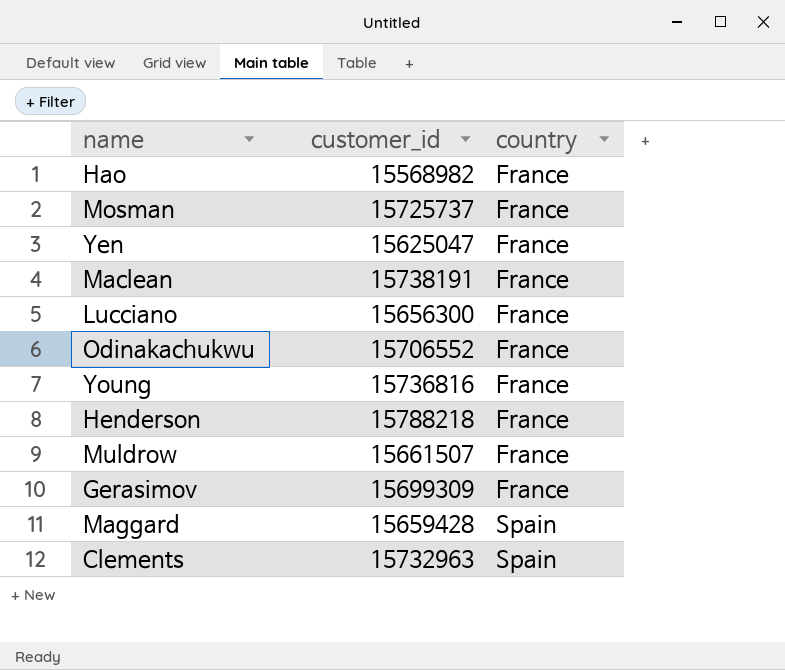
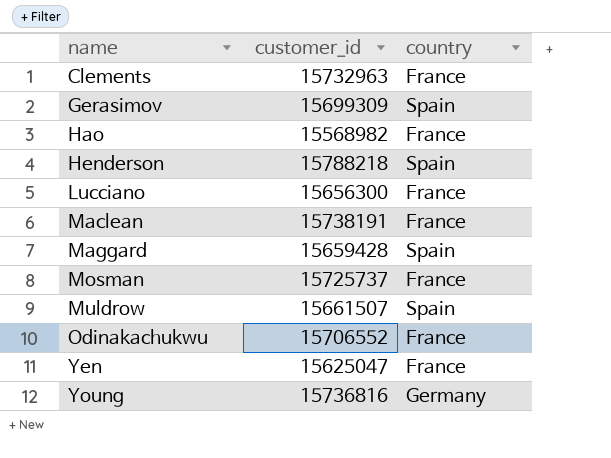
row order: country ascending -> name ascending
Clements | country: Spain -> France
Gerasimov | country: France -> Spain
Henderson | country: France -> Spain
Muldrow | country: France -> Spain
Young | country: France -> Germany

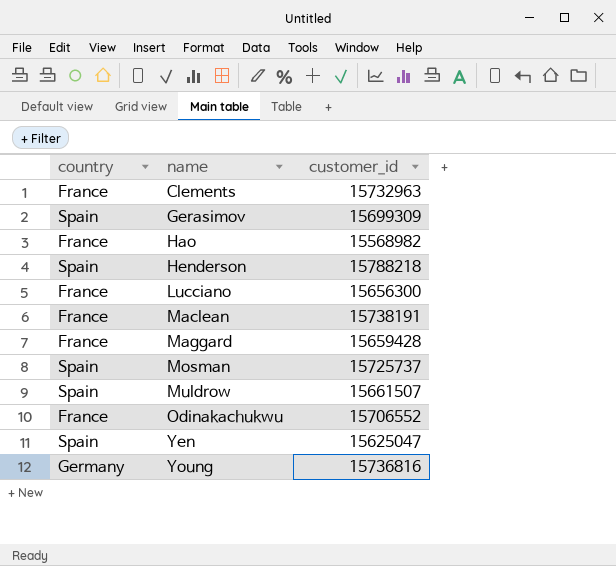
column country | position: 3 -> 1
Maggard | country: Spain -> France
Mosman | country: France -> Spain
Yen | country: France -> Spain

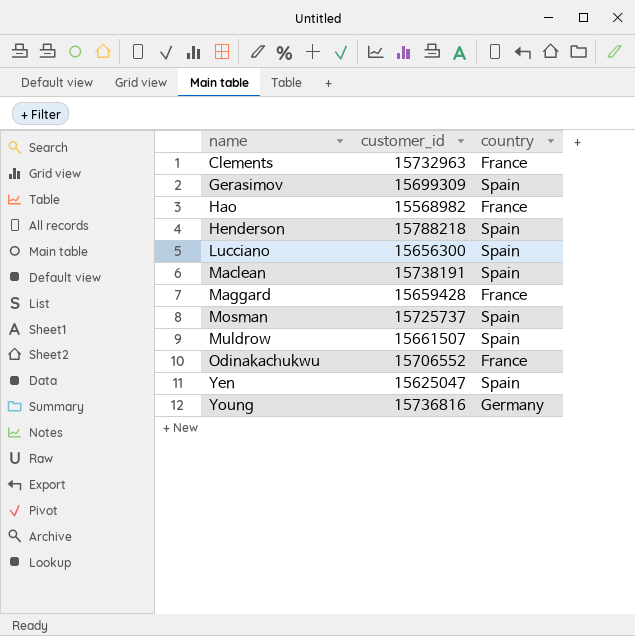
column country | position: 1 -> 3
Lucciano | country: France -> Spain
Maclean | country: France -> Spain

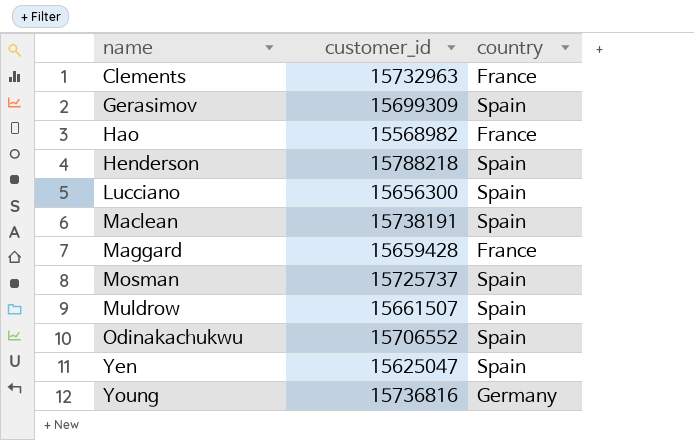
Odinakachukwu | country: France -> Spain

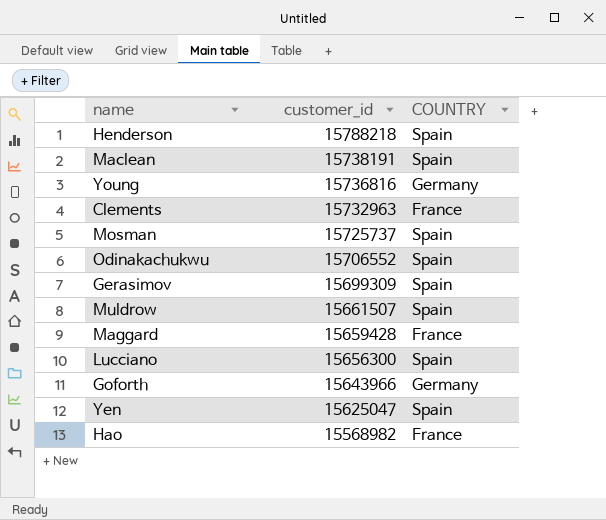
row order: name ascending -> customer_id descending
column name: country -> COUNTRY
row Goforth: none -> 15643966 | Germany

